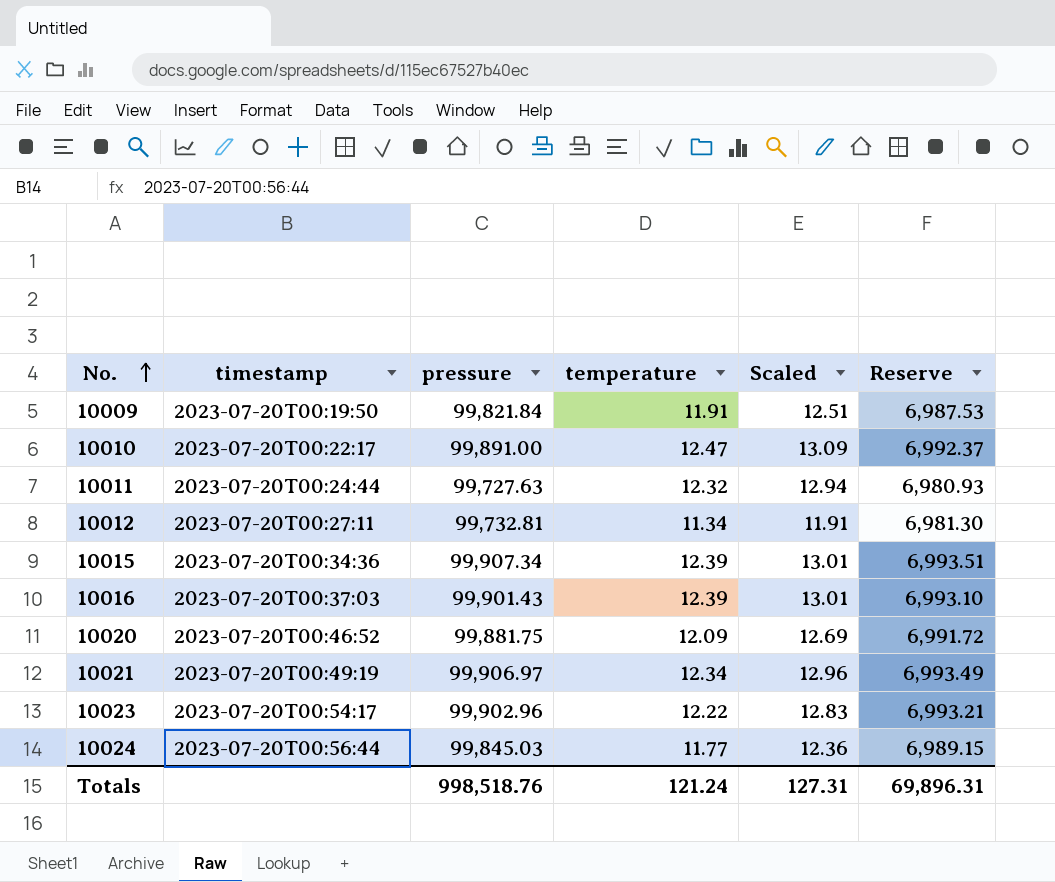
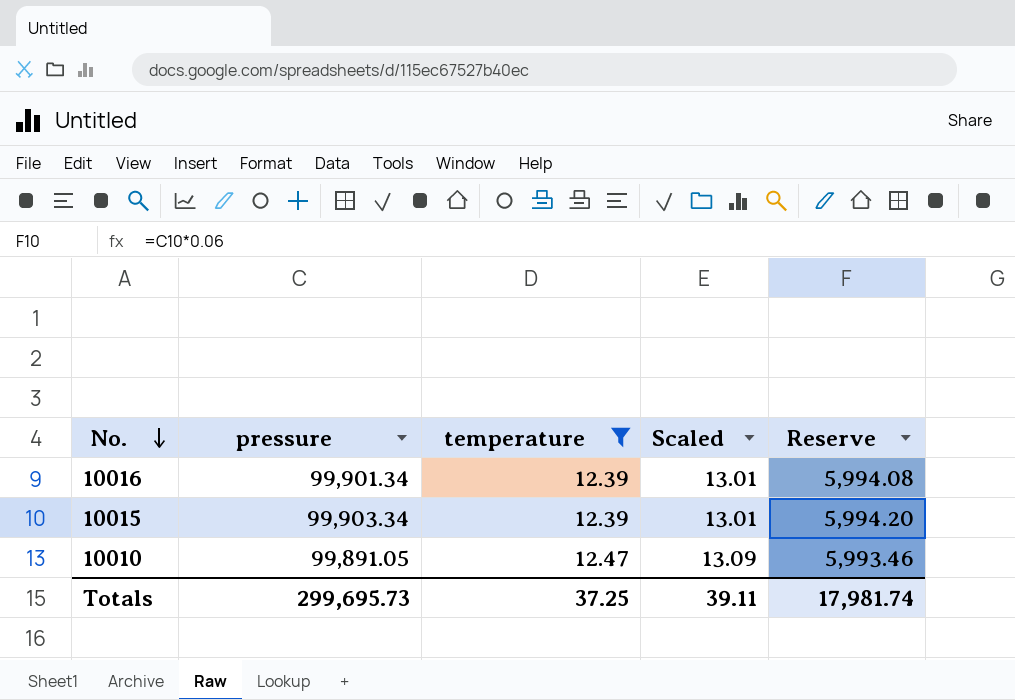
filter: none -> temperature >= 12.39
row order: No. ascending -> No. descending
column timestamp | position: 2 -> none
column Reserve | formula: [pressure] * 0.07 -> [pressure] * 0.06
10016 | pressure: 99,901.43 -> 99,901.34
10015 | pressure: 99,907.34 -> 99,903.34
10010 | pressure: 99,891.00 -> 99,891.05
Totals | pressure: 998,518.76 -> 299,695.73
Totals | temperature: 121.24 -> 37.25
Totals | Scaled: 127.31 -> 39.11
Totals | Reserve: 69,896.31 -> 17,981.74

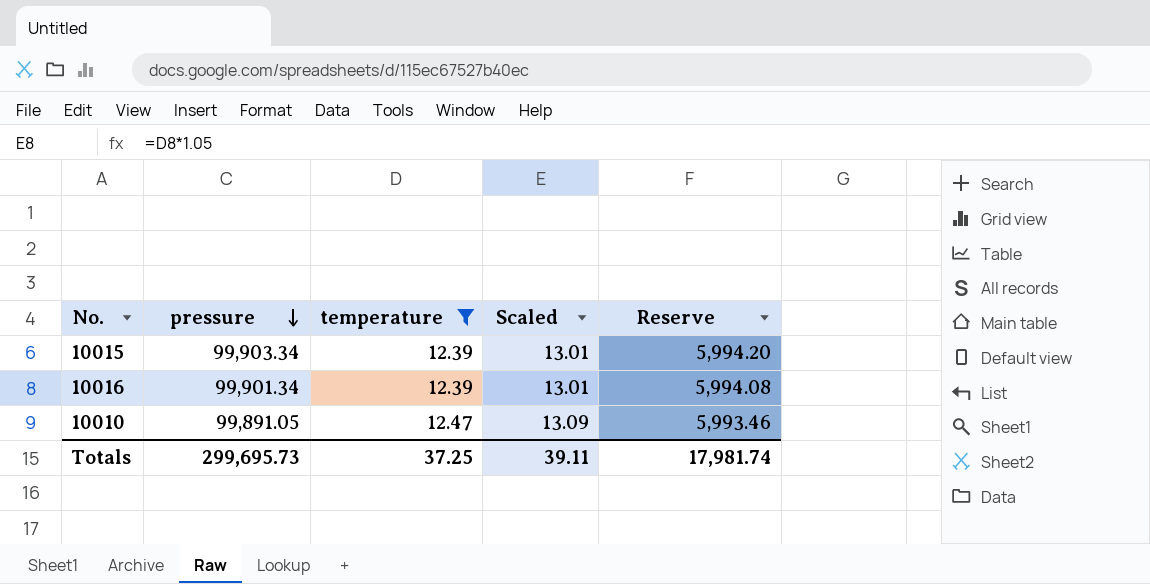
row order: No. descending -> pressure descending

